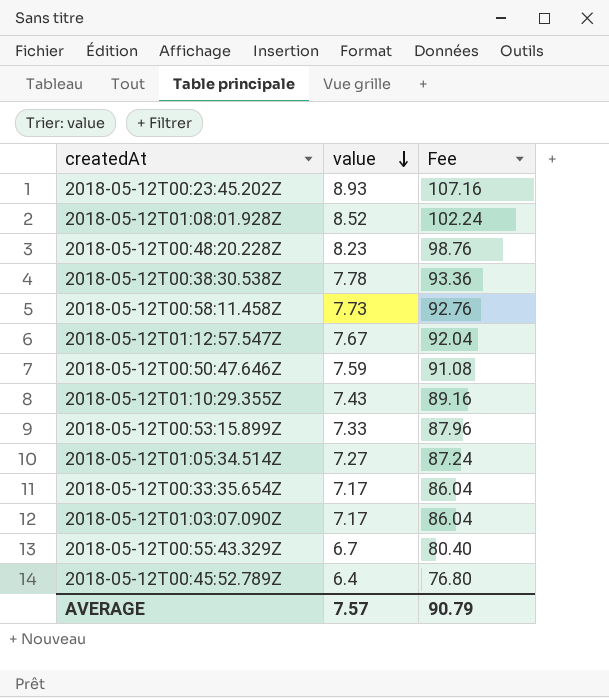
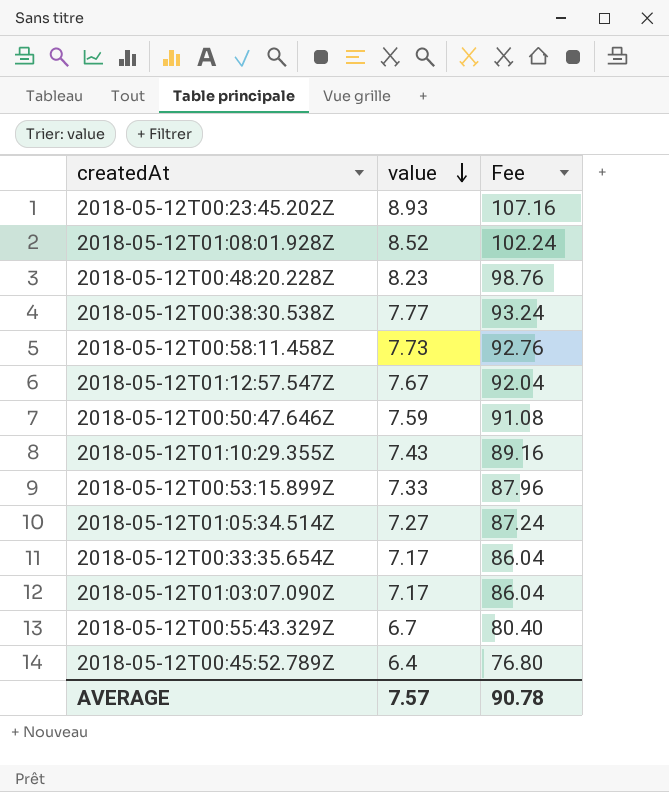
2018-05-12T00:38:30.538Z | value: 7.78 -> 7.77
2018-05-12T00:38:30.538Z | Fee: 93.36 -> 93.24
AVERAGE | Fee: 90.79 -> 90.78

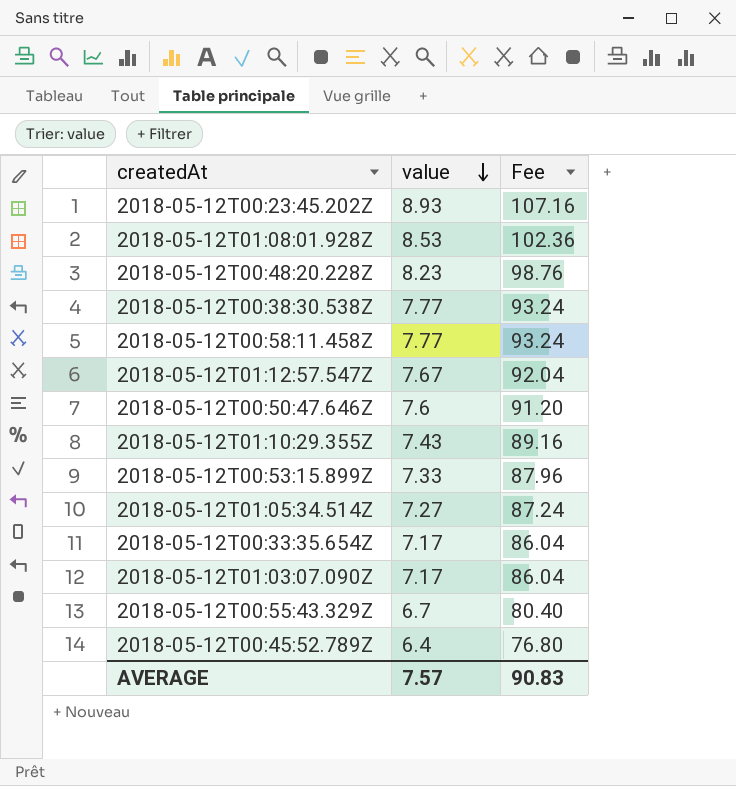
2018-05-12T01:08:01.928Z | value: 8.52 -> 8.53
2018-05-12T01:08:01.928Z | Fee: 102.24 -> 102.36
2018-05-12T00:58:11.458Z | value: 7.73 -> 7.77
2018-05-12T00:58:11.458Z | Fee: 92.76 -> 93.24
2018-05-12T00:50:47.646Z | value: 7.59 -> 7.6
2018-05-12T00:50:47.646Z | Fee: 91.08 -> 91.20
AVERAGE | Fee: 90.78 -> 90.83

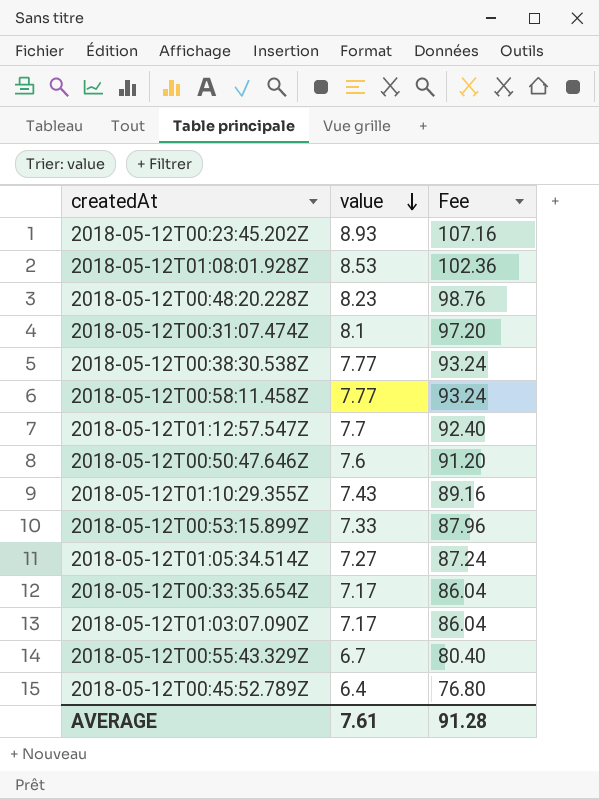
row 2018-05-12T00:31:07.474Z: none -> 8.1 | 97.20
2018-05-12T01:12:57.547Z | value: 7.67 -> 7.7
2018-05-12T01:12:57.547Z | Fee: 92.04 -> 92.40
AVERAGE | value: 7.57 -> 7.61
AVERAGE | Fee: 90.83 -> 91.28

